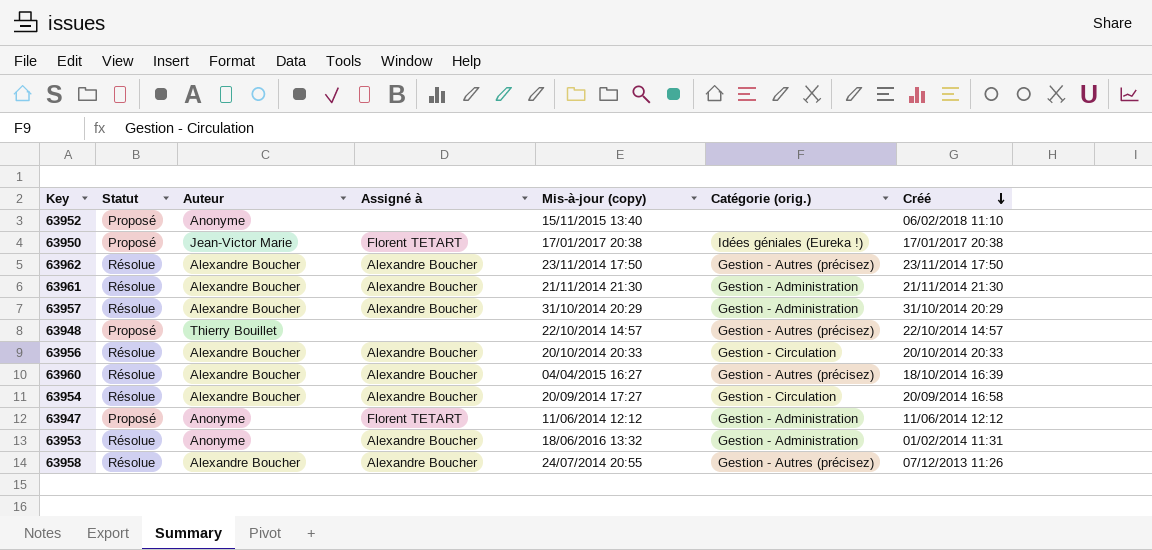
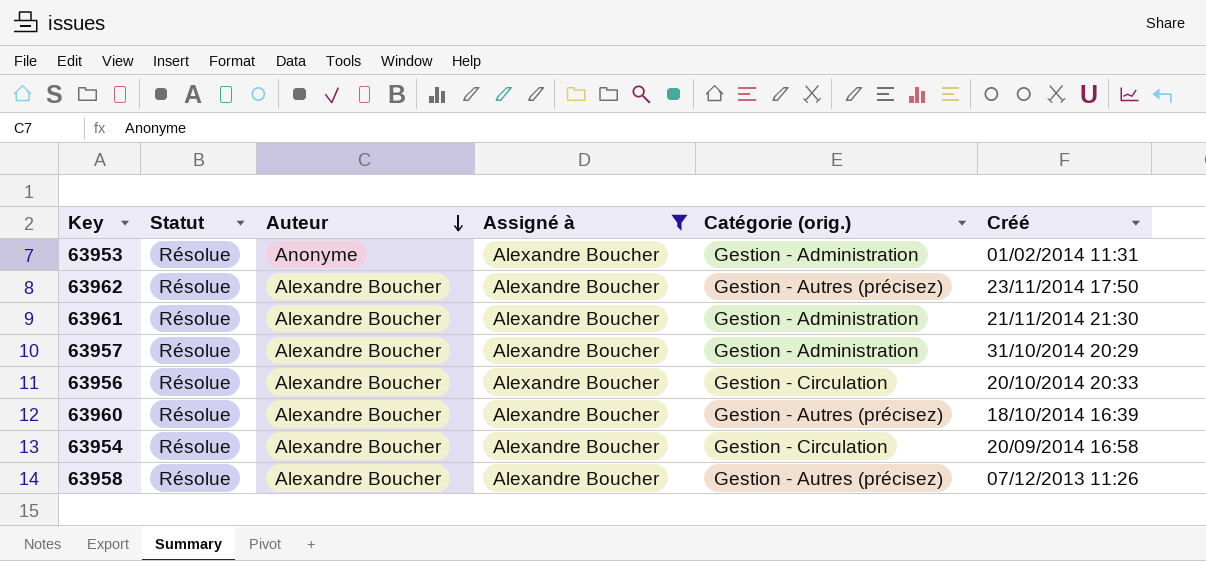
filter: none -> Assigné à = Alexandre Boucher
row order: Créé descending -> Auteur descending
column Mis-à-jour (copy) | position: 5 -> none

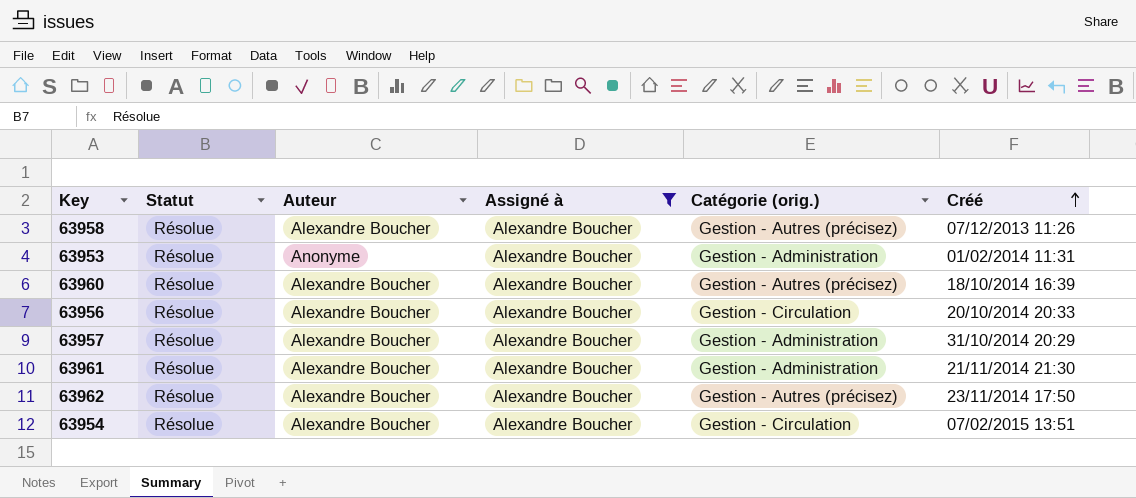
row order: Auteur descending -> Créé ascending
63954 | Créé: 20/09/2014 16:58 -> 07/02/2015 13:51

